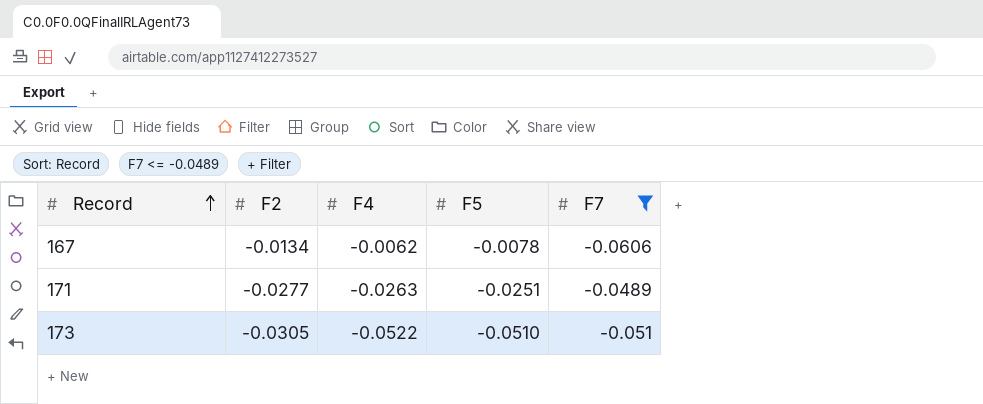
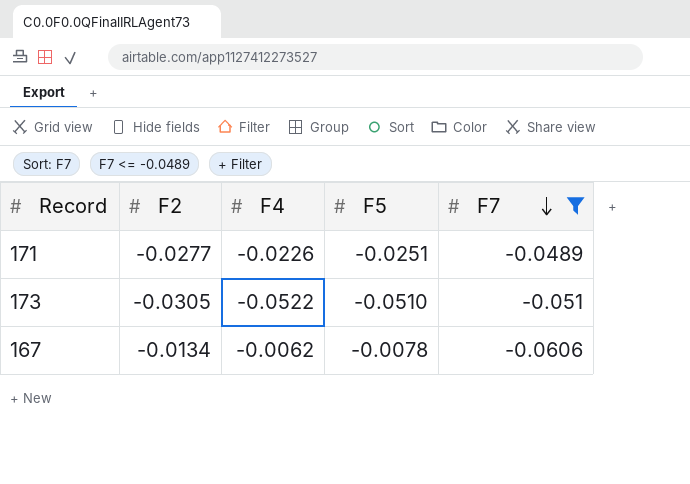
row order: Record ascending -> F7 descending
171 | F4: -0.0263 -> -0.0226

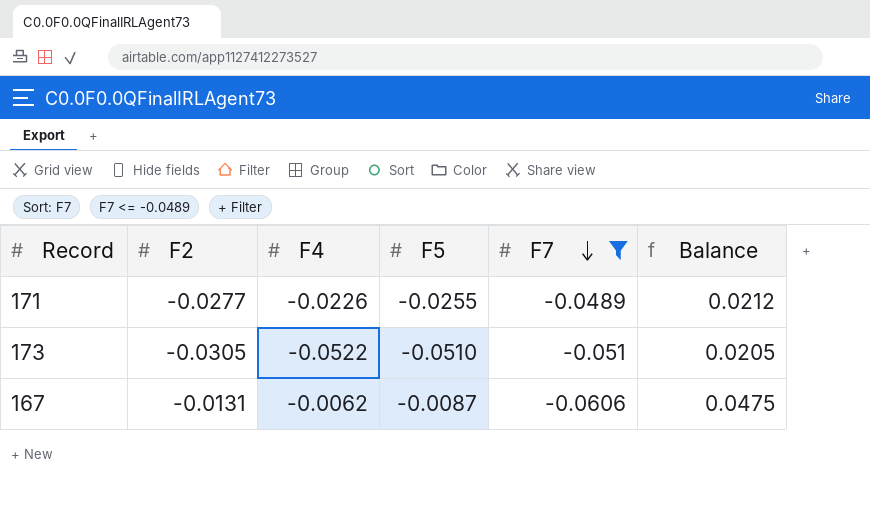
column Balance | formula: none -> [F2] - [F7]
171 | F5: -0.0251 -> -0.0255
167 | F2: -0.0134 -> -0.0131
167 | F5: -0.0078 -> -0.0087

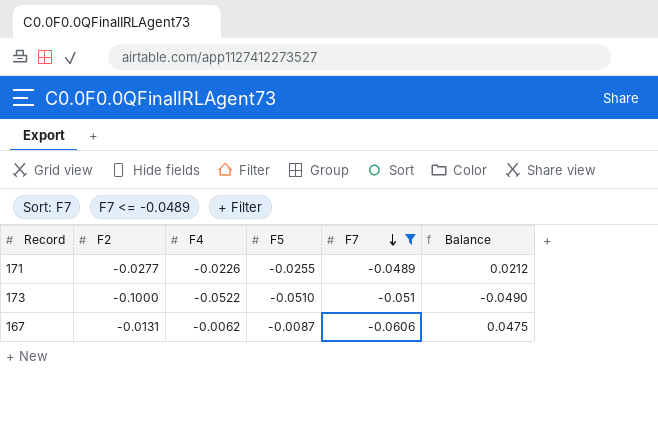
173 | F2: -0.0305 -> -0.1000
173 | Balance: 0.0205 -> -0.0490

